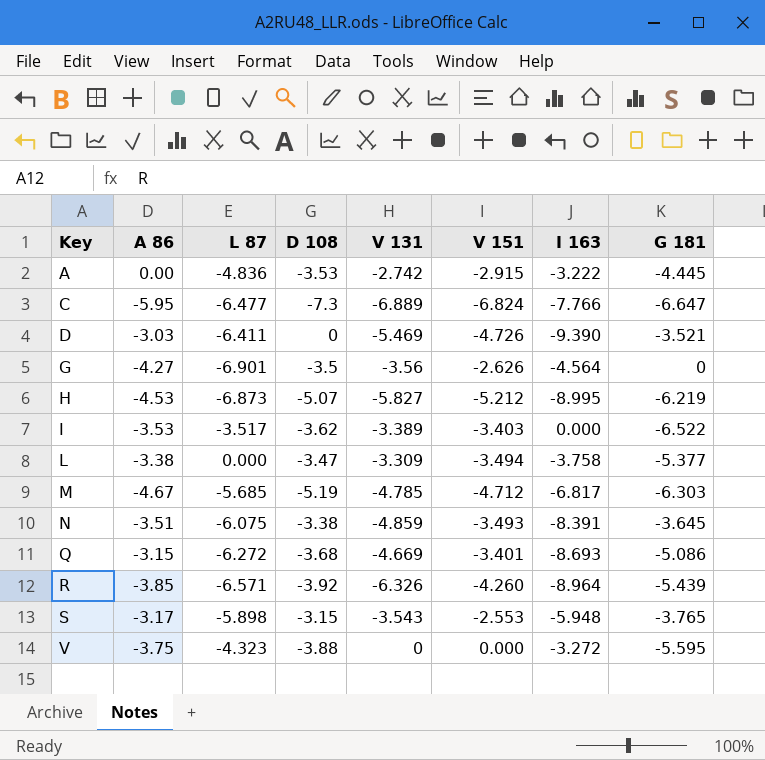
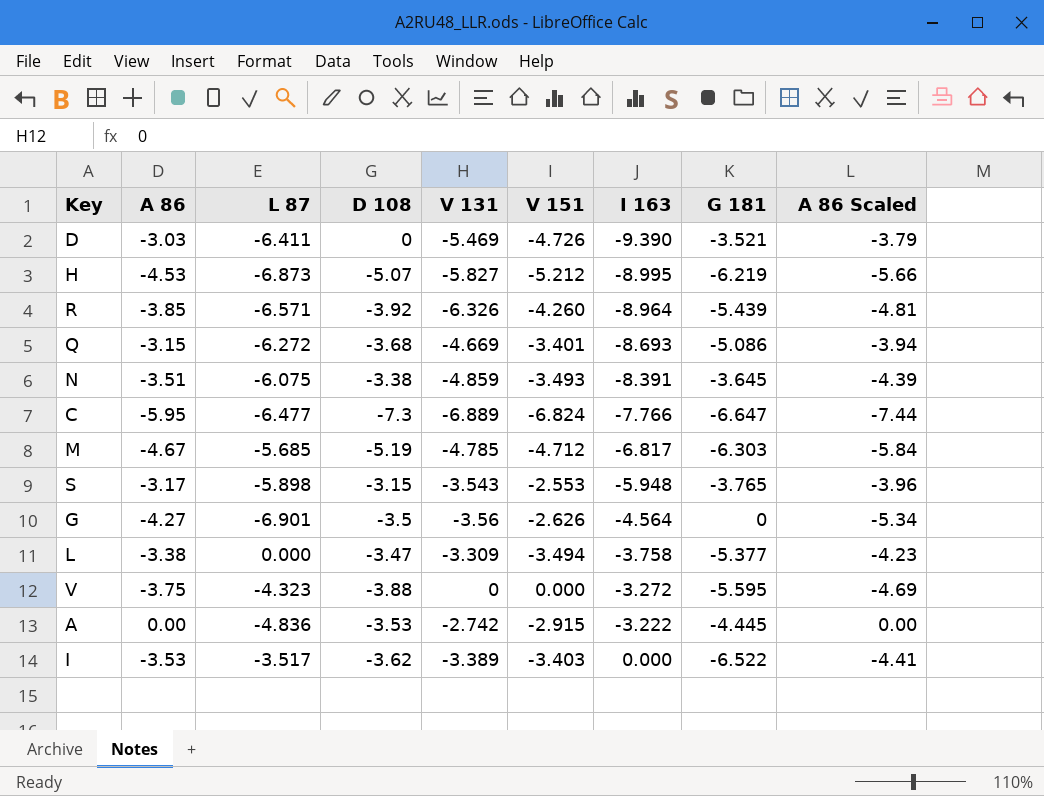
row order: Key ascending -> I 163 ascending
column A 86 Scaled | formula: none -> [A 86] * 1.25

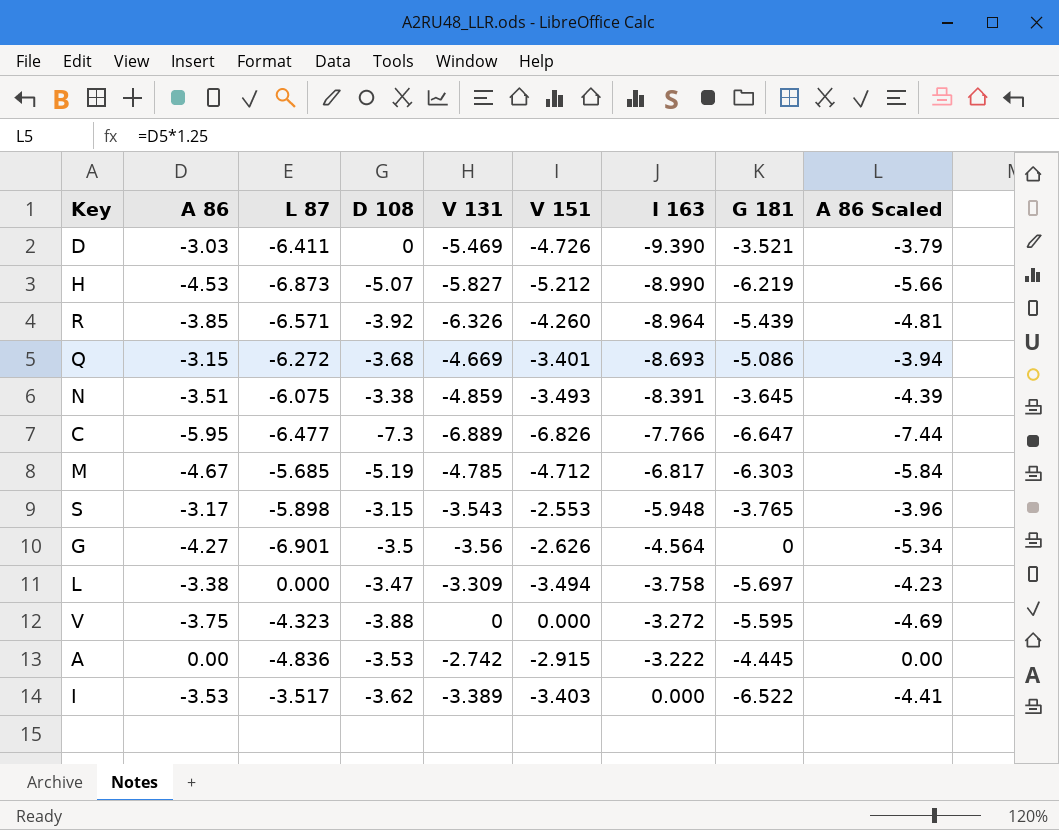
H | I 163: -8.995 -> -8.990
C | V 151: -6.824 -> -6.826
L | G 181: -5.377 -> -5.697

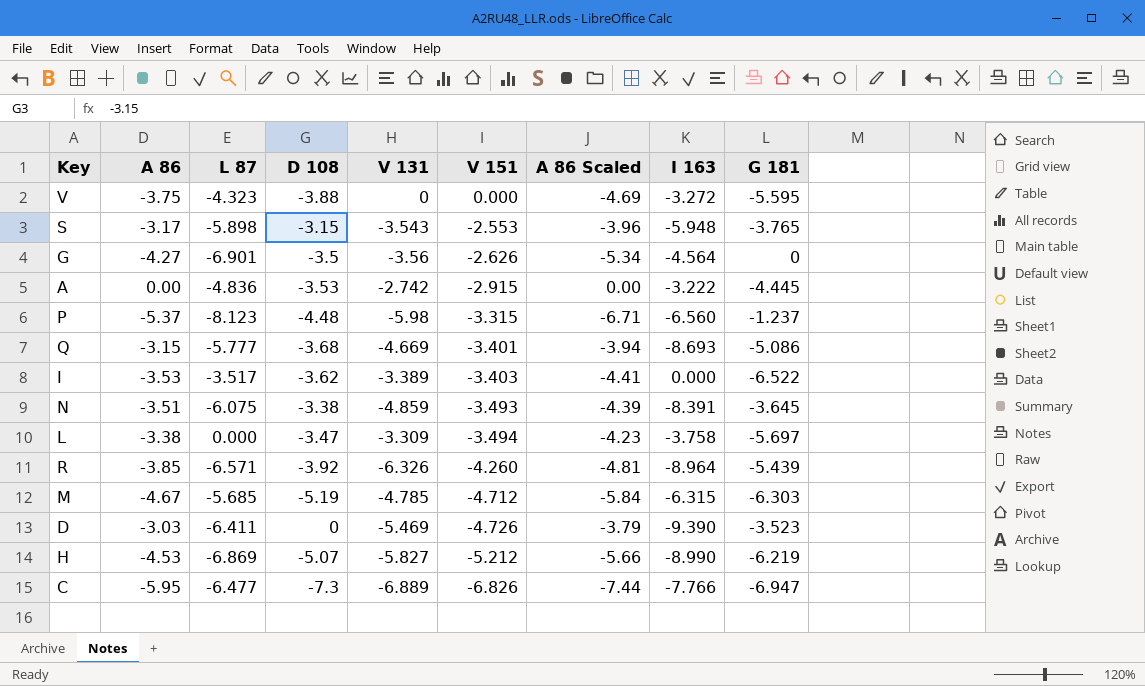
row order: I 163 ascending -> V 151 descending
column A 86 Scaled | position: 9 -> 7
row P: none -> -5.37 | -8.123 | -4.48 | -5.98 | -3.315 | -6.71 | -6.560 | -1.237
Q | L 87: -6.272 -> -5.777
M | I 163: -6.817 -> -6.315
D | G 181: -3.521 -> -3.523
H | L 87: -6.873 -> -6.869
C | G 181: -6.647 -> -6.947

